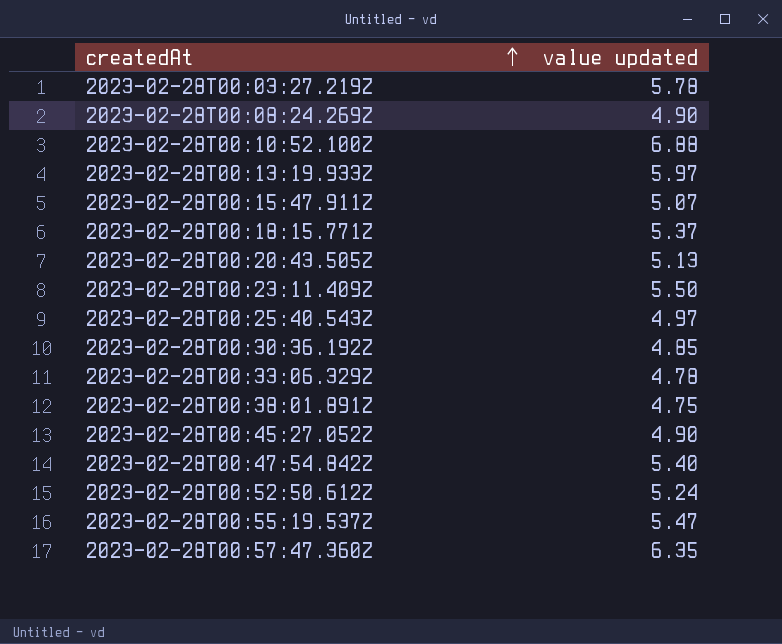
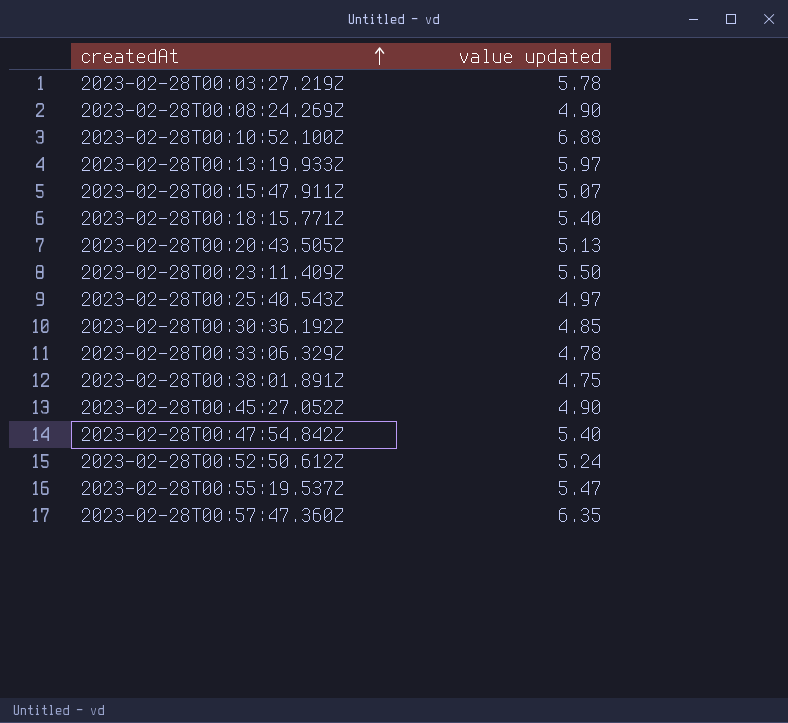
2023-02-28T00:18:15.771Z | value updated: 5.37 -> 5.40

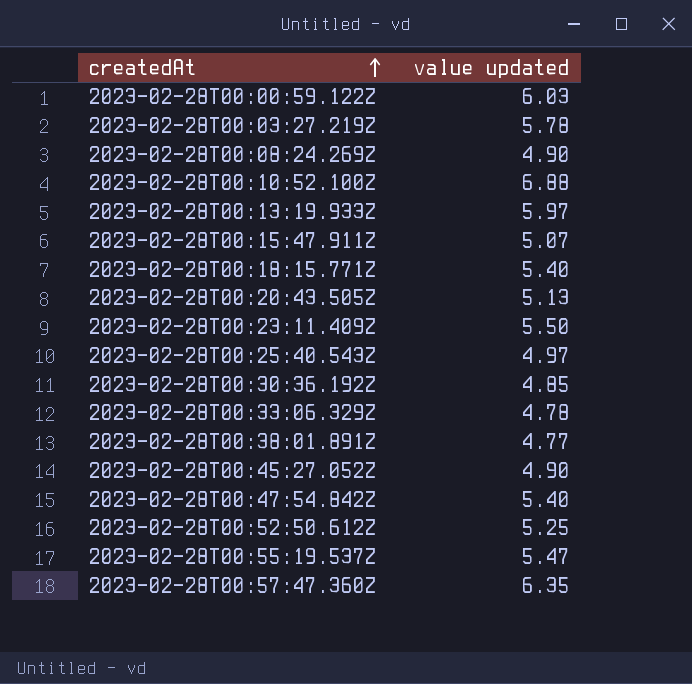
row 2023-02-28T00:00:59.122Z: none -> 6.03
2023-02-28T00:38:01.891Z | value updated: 4.75 -> 4.77
2023-02-28T00:52:50.612Z | value updated: 5.24 -> 5.25

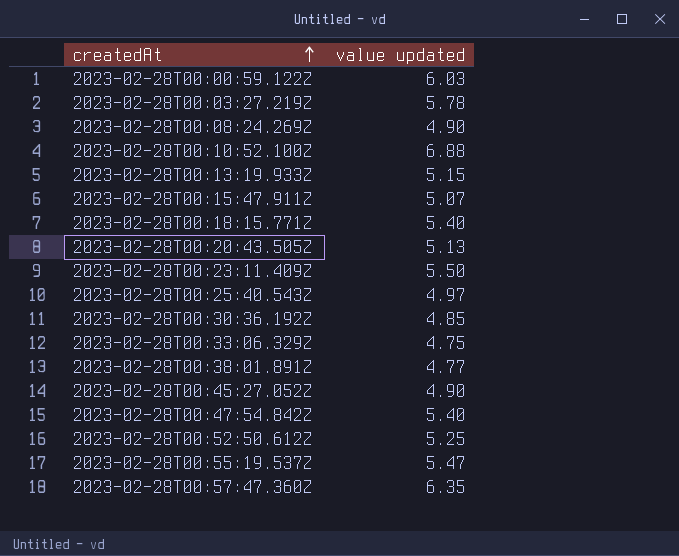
2023-02-28T00:13:19.933Z | value updated: 5.97 -> 5.15
2023-02-28T00:33:06.329Z | value updated: 4.78 -> 4.75

